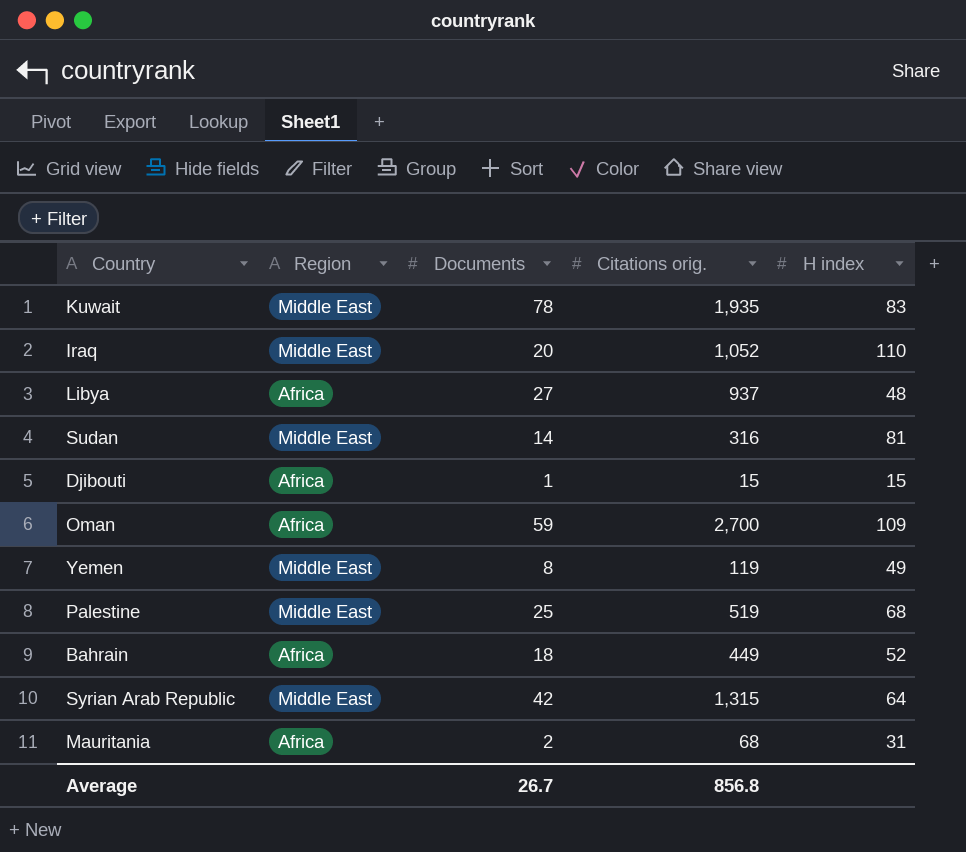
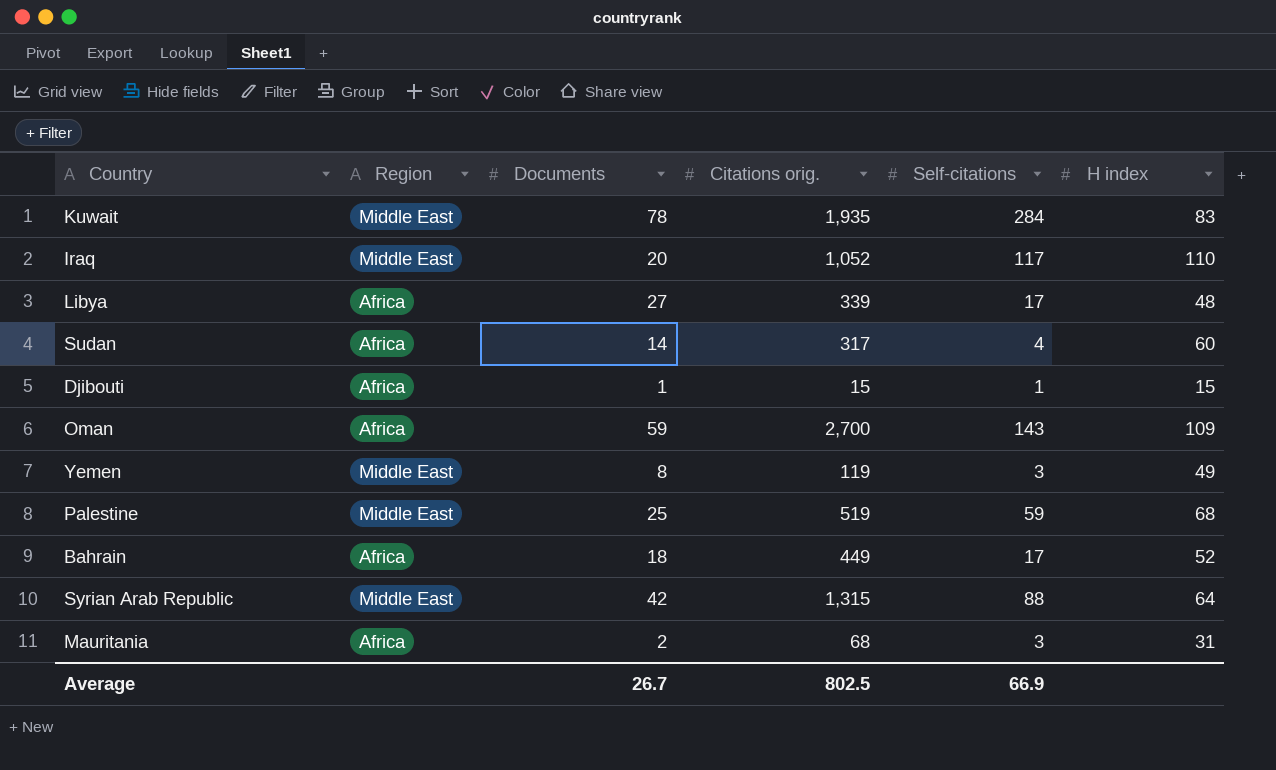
column Self-citations | position: none -> 5
Libya | Citations orig.: 937 -> 339
Sudan | Region: Middle East -> Africa
Sudan | Citations orig.: 316 -> 317
Sudan | H index: 81 -> 60
Average | Citations orig.: 856.8 -> 802.5

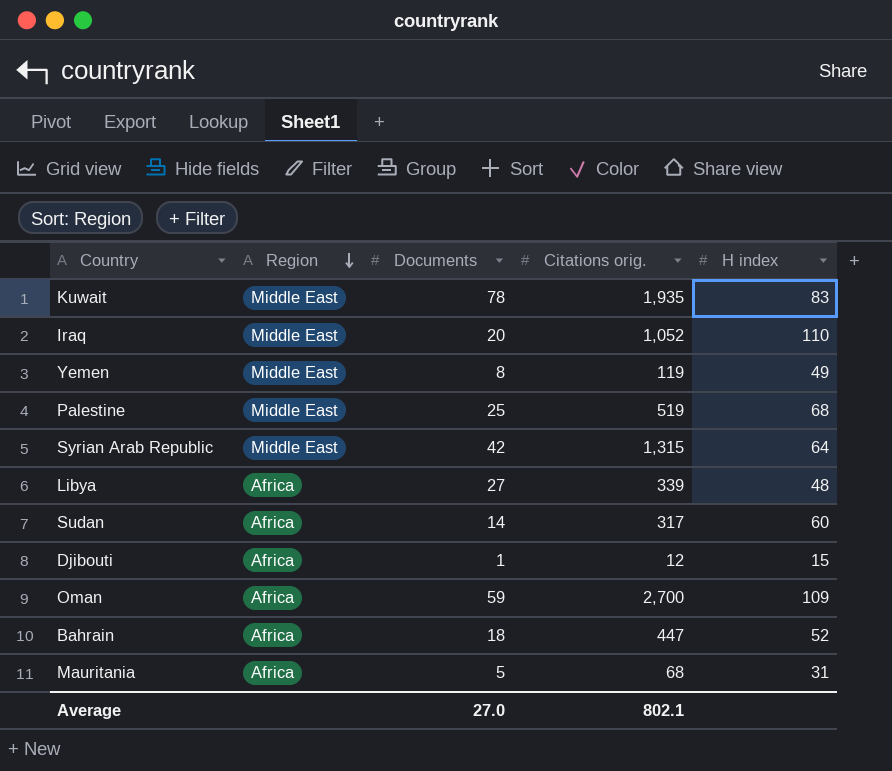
row order: none -> Region descending
column Self-citations | position: 5 -> none
Djibouti | Citations orig.: 15 -> 12
Bahrain | Citations orig.: 449 -> 447
Mauritania | Documents: 2 -> 5
Average | Documents: 26.7 -> 27.0
Average | Citations orig.: 802.5 -> 802.1

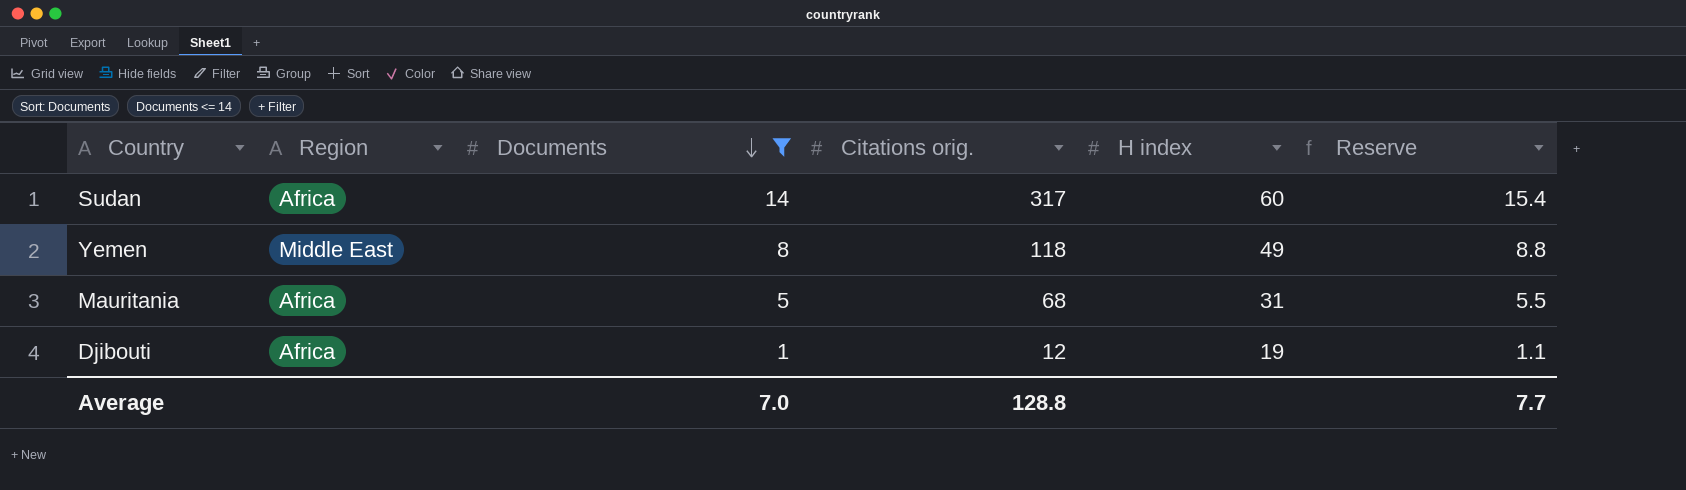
filter: none -> Documents <= 14
row order: Region descending -> Documents descending
column Reserve | formula: none -> [Documents] * 1.1
Yemen | Citations orig.: 119 -> 118
Djibouti | H index: 15 -> 19
Average | Documents: 27.0 -> 7.0
Average | Citations orig.: 802.1 -> 128.8

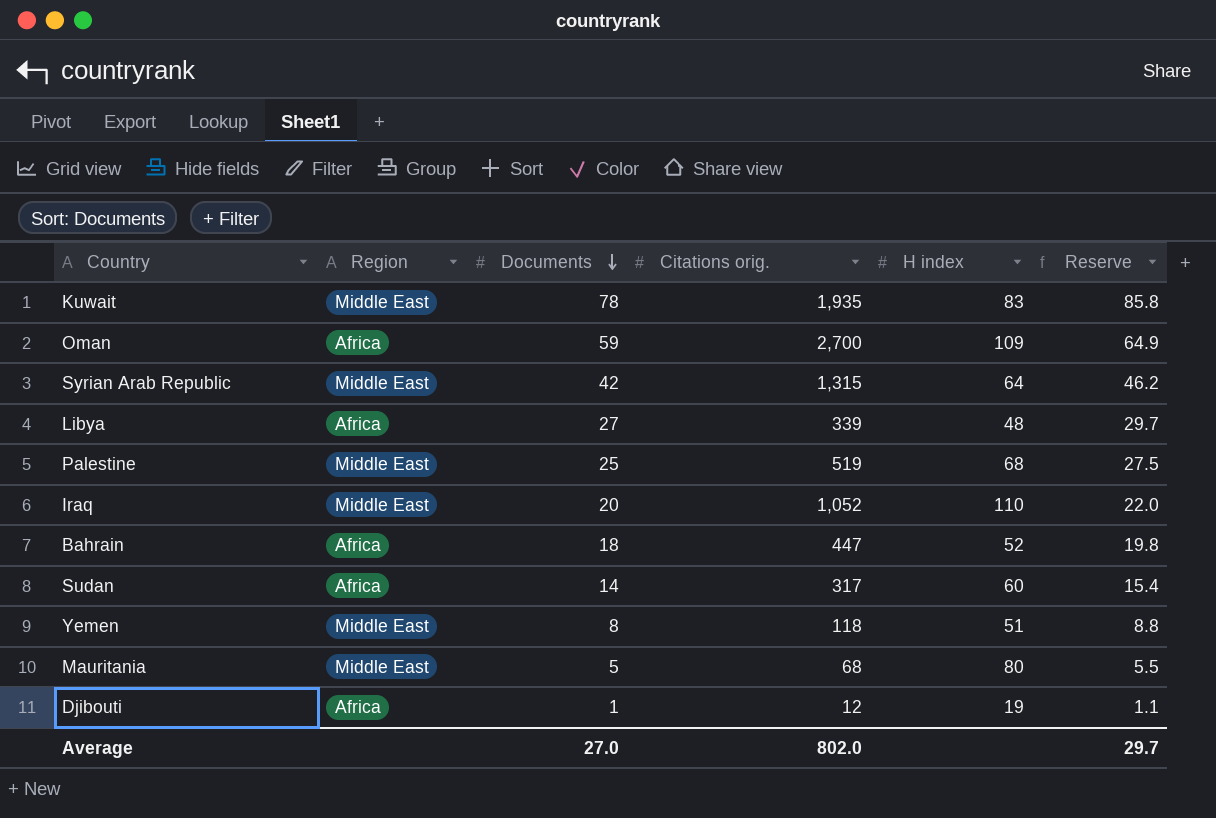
filter: Documents <= 14 -> none
Yemen | H index: 49 -> 51
Mauritania | Region: Africa -> Middle East
Mauritania | H index: 31 -> 80
Average | Documents: 7.0 -> 27.0
Average | Citations orig.: 128.8 -> 802.0
Average | Reserve: 7.7 -> 29.7

